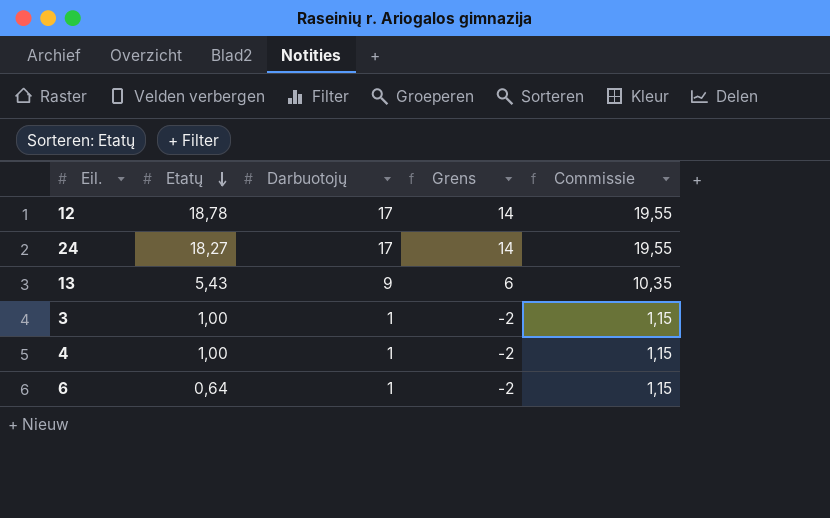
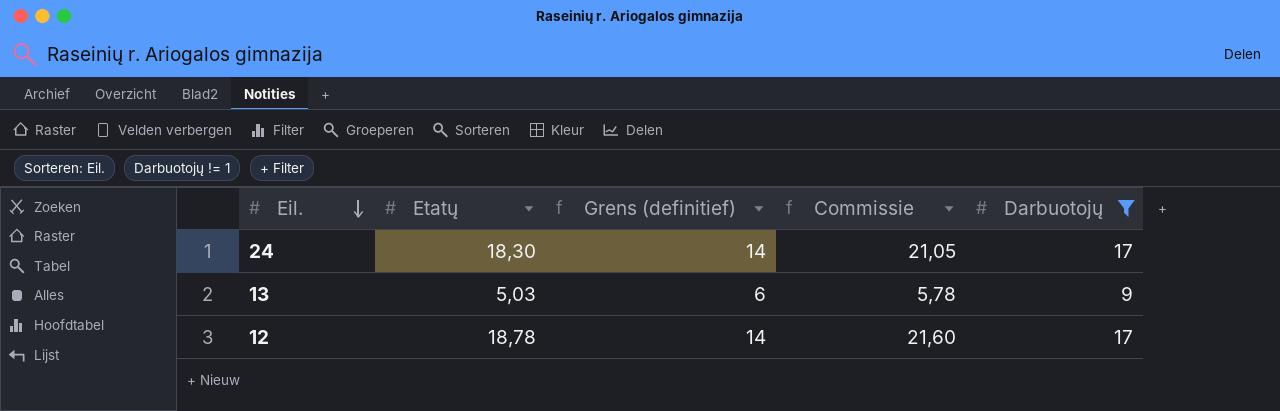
filter: none -> Darbuotojų != 1
row order: Etatų descending -> Eil. descending
column name: Grens -> Grens (definitief)
column Commissie | formula: [Darbuotojų] * 1,15 -> [Etatų] * 1,15
column Darbuotojų | position: 3 -> 5
24 | Etatų: 18,27 -> 18,30
13 | Etatų: 5,43 -> 5,03

